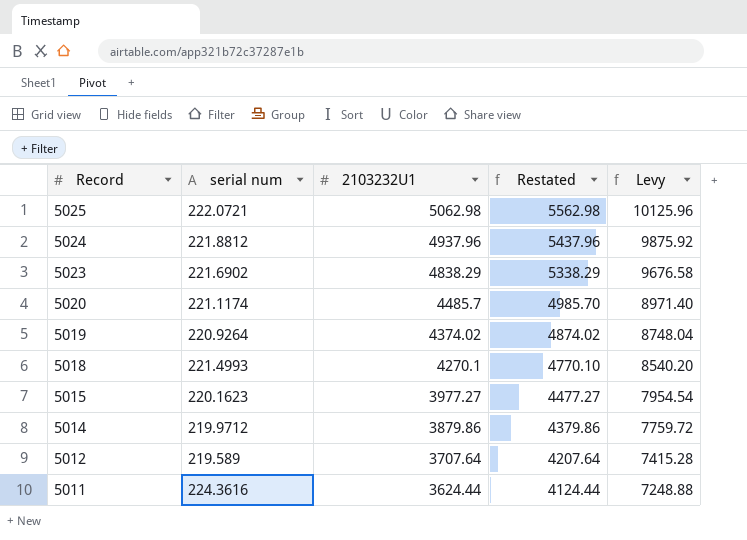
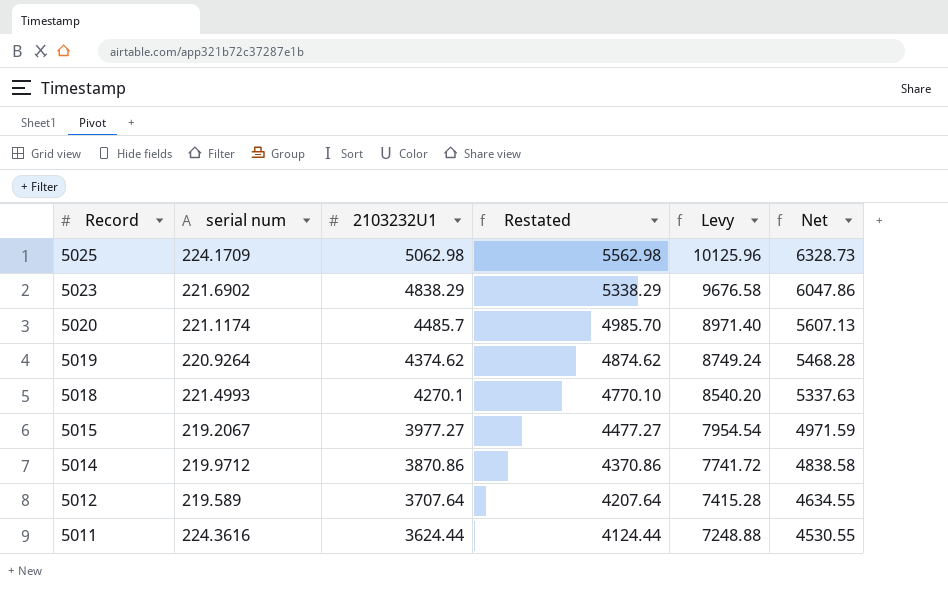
column Net | formula: none -> [2103232U1] * 1.25
row 5024: 221.8812 | 4937.96 | 5437.96 | 9875.92 -> none
5025 | serial num: 222.0721 -> 224.1709
5019 | 2103232U1: 4374.02 -> 4374.62
5019 | Restated: 4874.02 -> 4874.62
5019 | Levy: 8748.04 -> 8749.24
5015 | serial num: 220.1623 -> 219.2067
5014 | 2103232U1: 3879.86 -> 3870.86
5014 | Restated: 4379.86 -> 4370.86
5014 | Levy: 7759.72 -> 7741.72

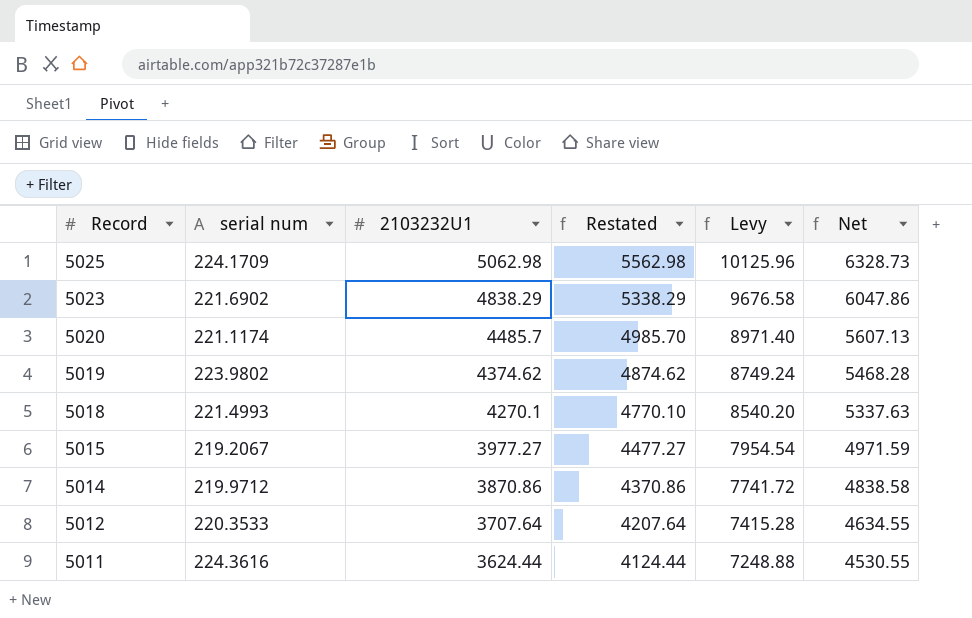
5019 | serial num: 220.9264 -> 223.9802
5012 | serial num: 219.589 -> 220.3533

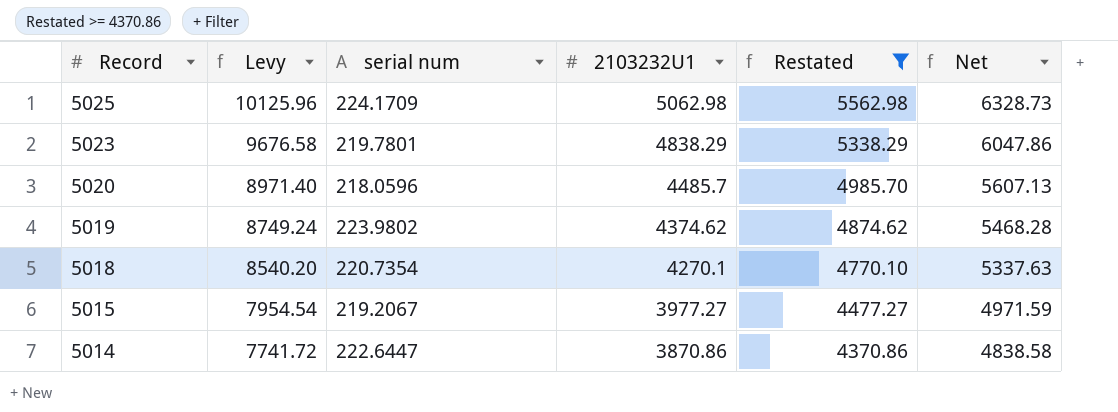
filter: none -> Restated >= 4370.86
column Levy | position: 5 -> 2
5023 | serial num: 221.6902 -> 219.7801
5020 | serial num: 221.1174 -> 218.0596
5018 | serial num: 221.4993 -> 220.7354
5014 | serial num: 219.9712 -> 222.6447

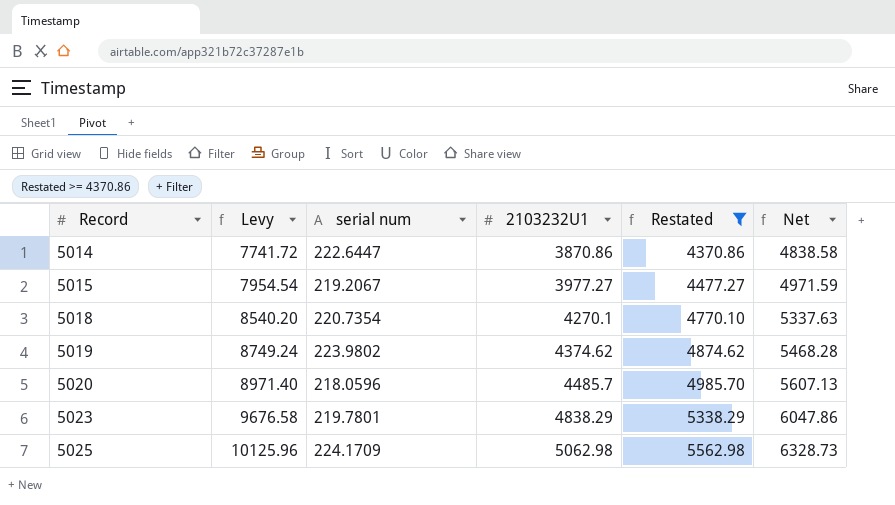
row order: Record descending -> Record ascending

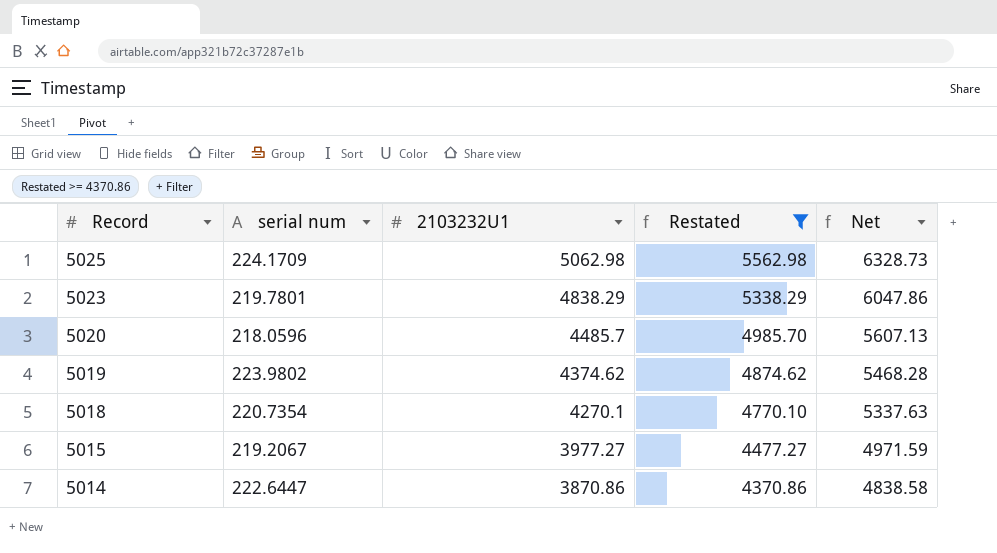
row order: Record ascending -> Record descending
column Levy | formula: [2103232U1] * 2 -> none

